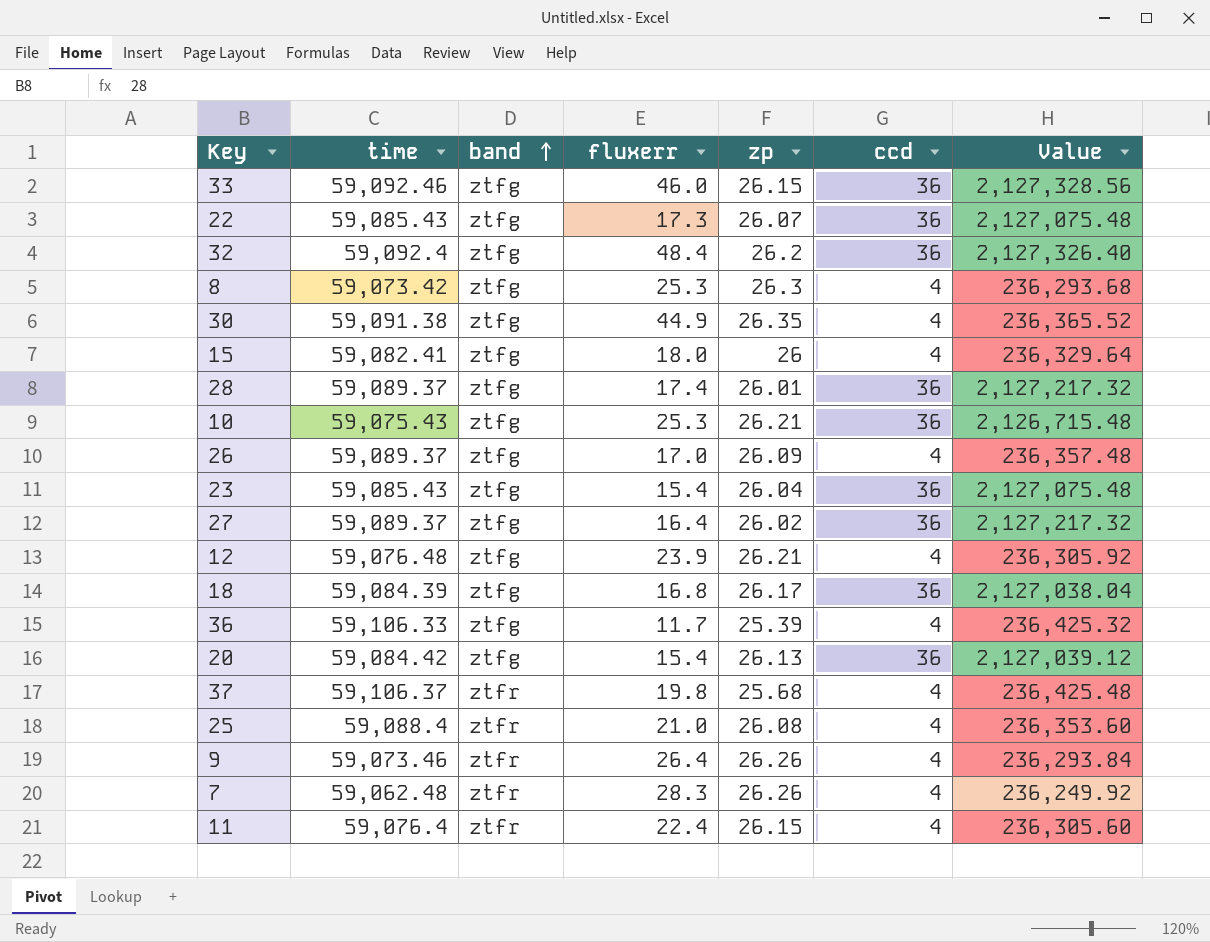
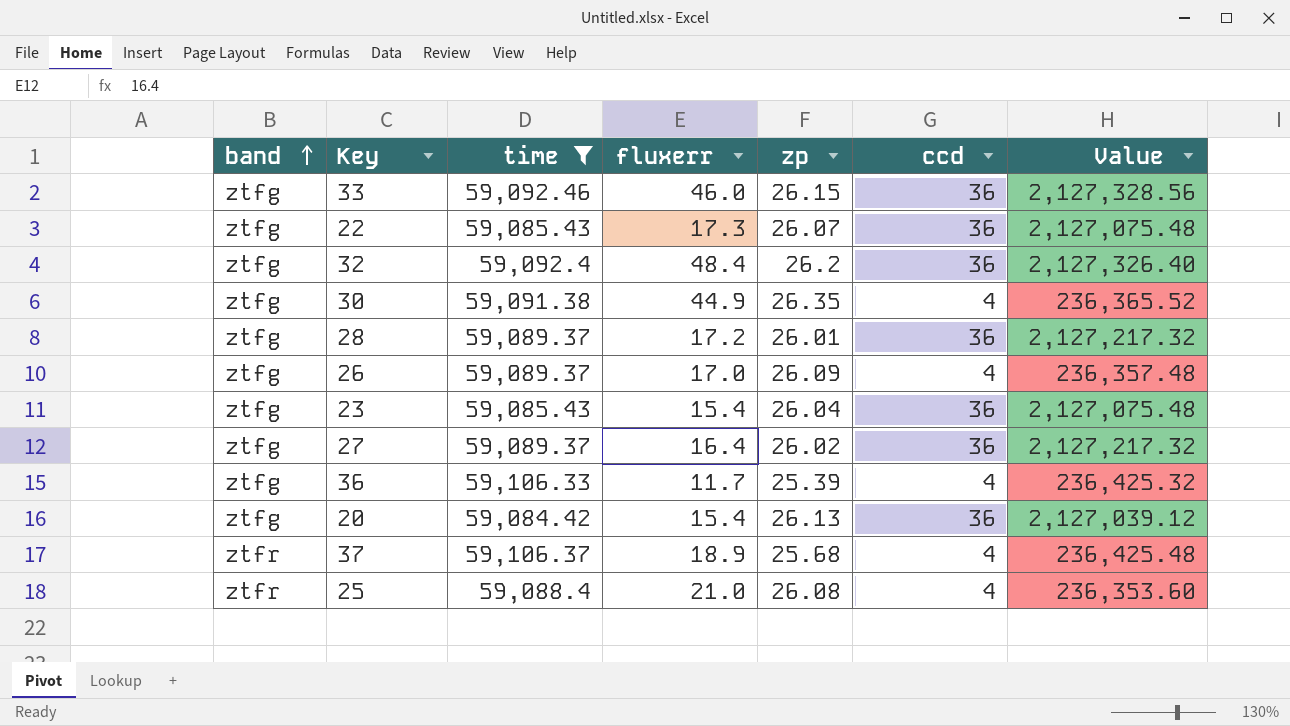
filter: none -> time >= 59,084.42
column band | position: 3 -> 1
28 | fluxerr: 17.4 -> 17.2
37 | fluxerr: 19.8 -> 18.9

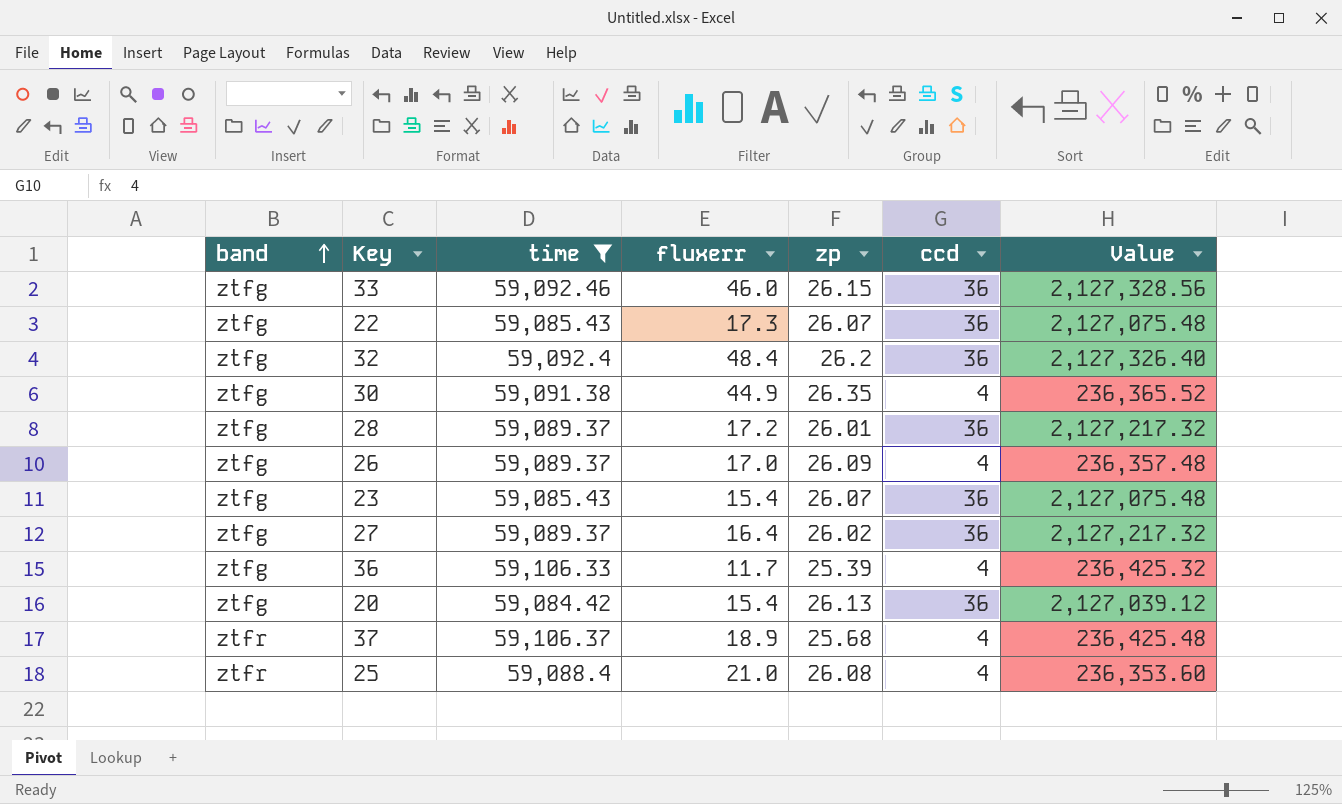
23 | zp: 26.04 -> 26.07

